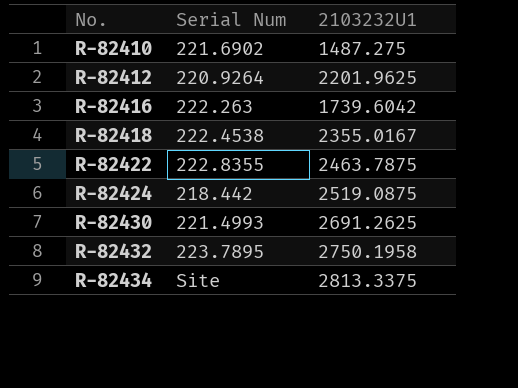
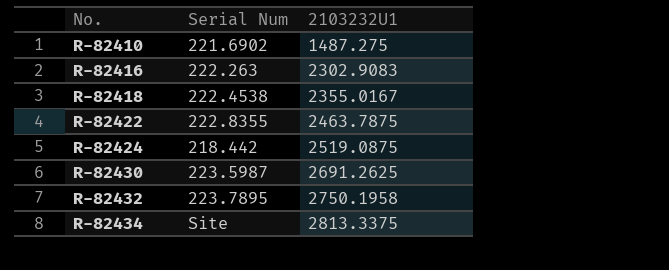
row R-82412: 220.9264 | 2201.9625 -> none
R-82416 | 2103232U1: 1739.6042 -> 2302.9083
R-82430 | Serial Num: 221.4993 -> 223.5987

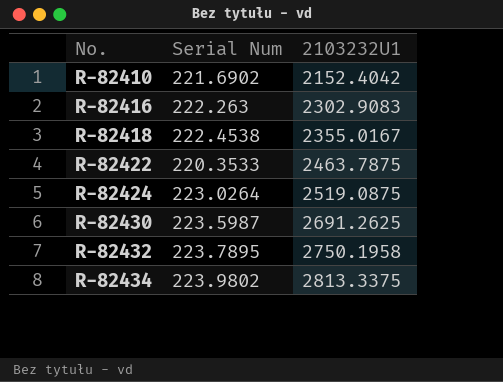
R-82410 | 2103232U1: 1487.275 -> 2152.4042
R-82422 | Serial Num: 222.8355 -> 220.3533
R-82424 | Serial Num: 218.442 -> 223.0264
R-82434 | Serial Num: Site -> 223.9802

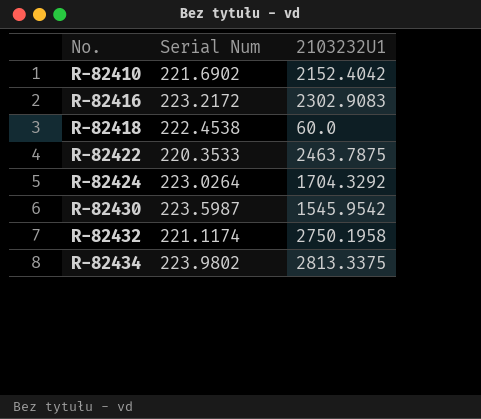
R-82416 | Serial Num: 222.263 -> 223.2172
R-82418 | 2103232U1: 2355.0167 -> 60.0
R-82424 | 2103232U1: 2519.0875 -> 1704.3292
R-82430 | 2103232U1: 2691.2625 -> 1545.9542
R-82432 | Serial Num: 223.7895 -> 221.1174

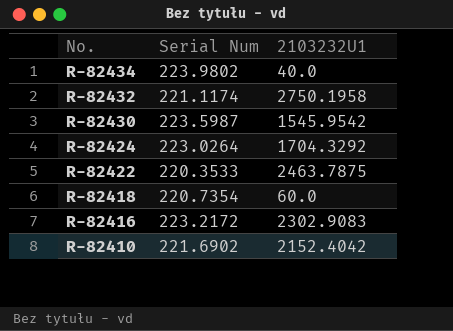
row order: No. ascending -> No. descending
R-82434 | 2103232U1: 2813.3375 -> 40.0
R-82418 | Serial Num: 222.4538 -> 220.7354

